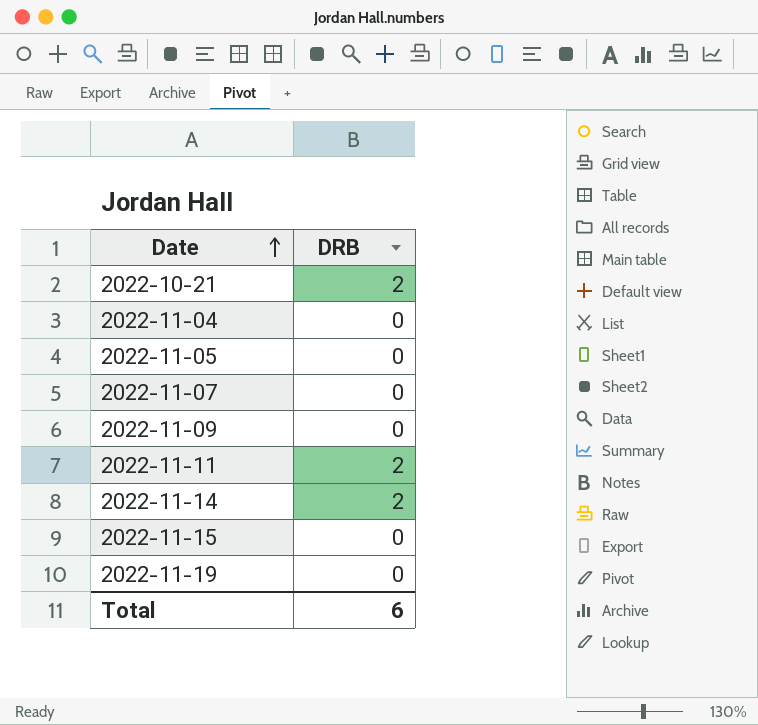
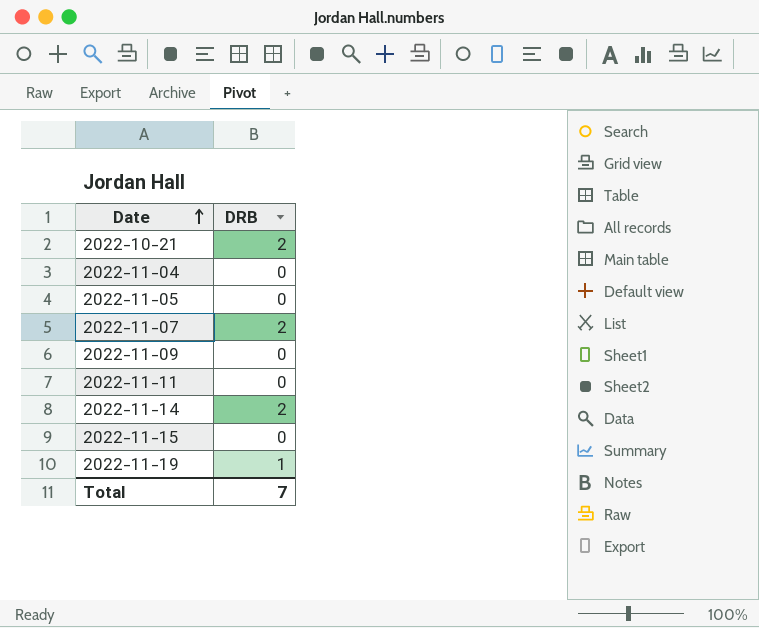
2022-11-07 | DRB: 0 -> 2
2022-11-11 | DRB: 2 -> 0
2022-11-19 | DRB: 0 -> 1
Total | DRB: 6 -> 7

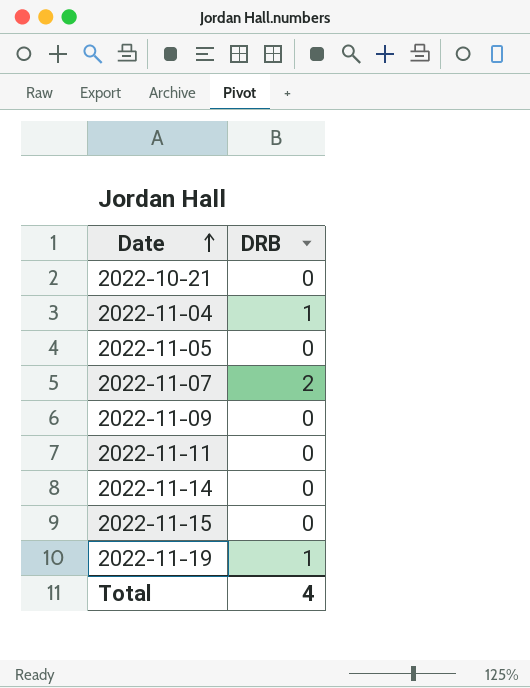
2022-10-21 | DRB: 2 -> 0
2022-11-04 | DRB: 0 -> 1
2022-11-14 | DRB: 2 -> 0
Total | DRB: 7 -> 4

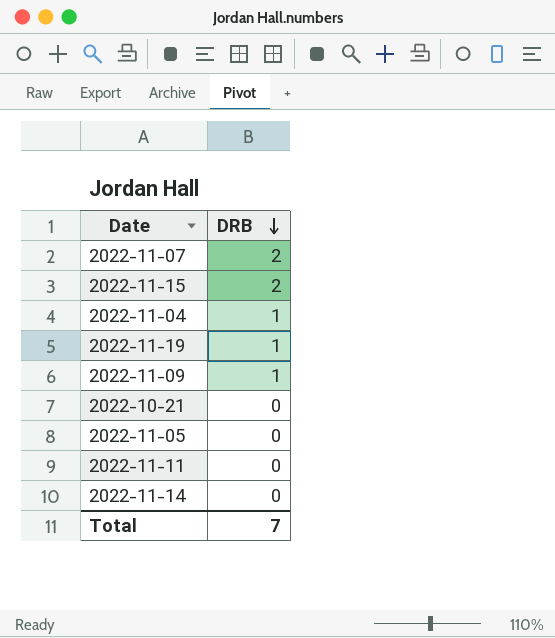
row order: Date ascending -> DRB descending
2022-11-15 | DRB: 0 -> 2
2022-11-09 | DRB: 0 -> 1
Total | DRB: 4 -> 7

